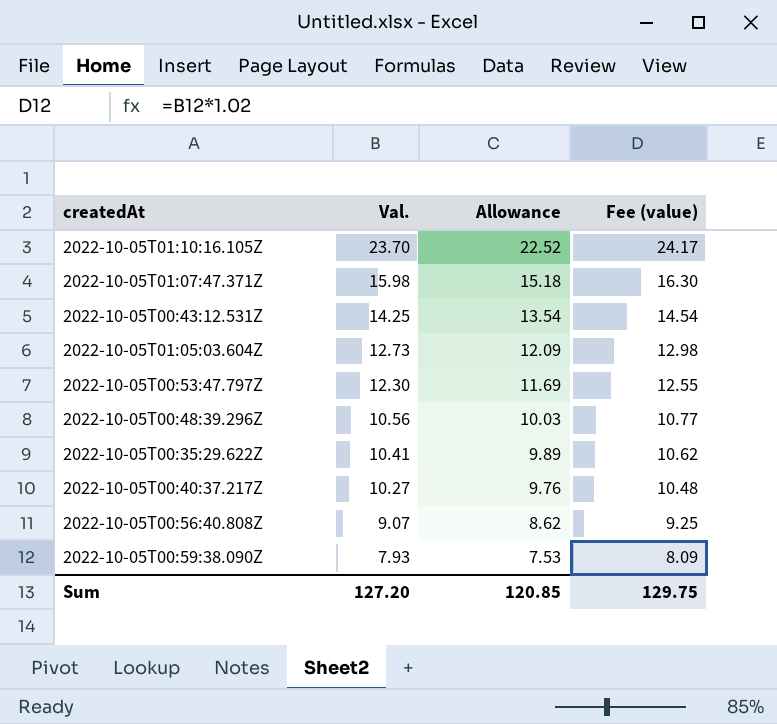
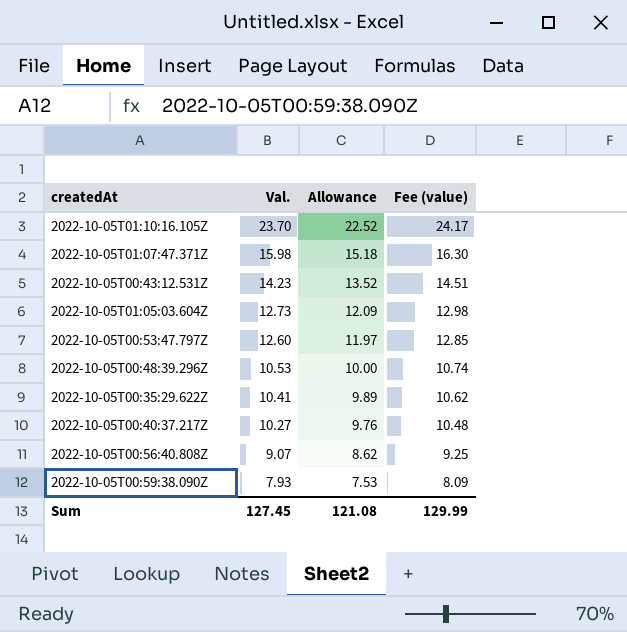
2022-10-05T00:43:12.531Z | Val.: 14.25 -> 14.23
2022-10-05T00:43:12.531Z | Allowance: 13.54 -> 13.52
2022-10-05T00:43:12.531Z | Fee (value): 14.54 -> 14.51
2022-10-05T00:53:47.797Z | Val.: 12.30 -> 12.60
2022-10-05T00:53:47.797Z | Allowance: 11.69 -> 11.97
2022-10-05T00:53:47.797Z | Fee (value): 12.55 -> 12.85
2022-10-05T00:48:39.296Z | Val.: 10.56 -> 10.53
2022-10-05T00:48:39.296Z | Allowance: 10.03 -> 10.00
2022-10-05T00:48:39.296Z | Fee (value): 10.77 -> 10.74
Sum | Val.: 127.20 -> 127.45
Sum | Allowance: 120.85 -> 121.08
Sum | Fee (value): 129.75 -> 129.99

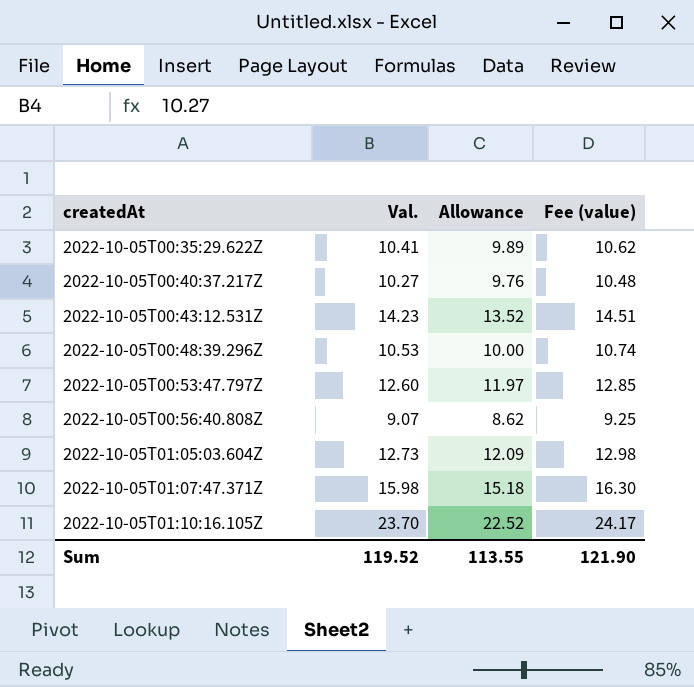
row order: Val. descending -> createdAt ascending
row 2022-10-05T00:59:38.090Z: 7.93 | 7.53 | 8.09 -> none
Sum | Val.: 127.45 -> 119.52
Sum | Allowance: 121.08 -> 113.55
Sum | Fee (value): 129.99 -> 121.90

